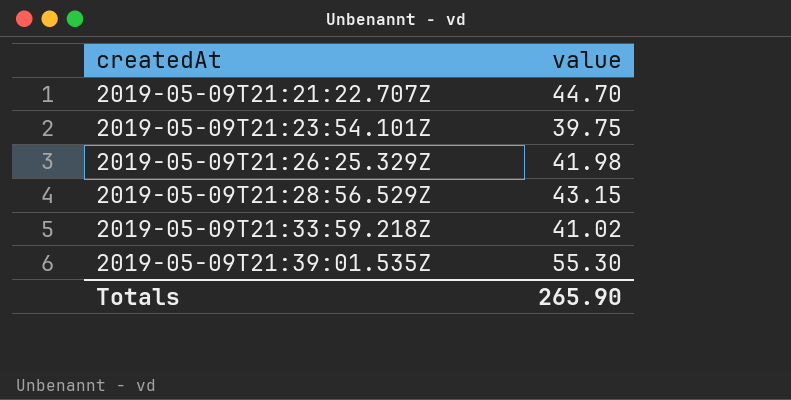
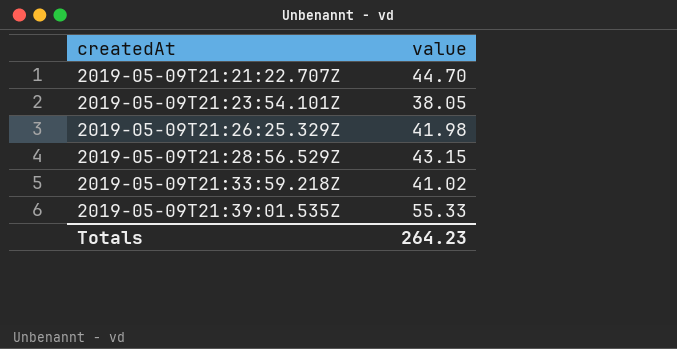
2019-05-09T21:23:54.101Z | value: 39.75 -> 38.05
2019-05-09T21:39:01.535Z | value: 55.30 -> 55.33
Totals | value: 265.90 -> 264.23

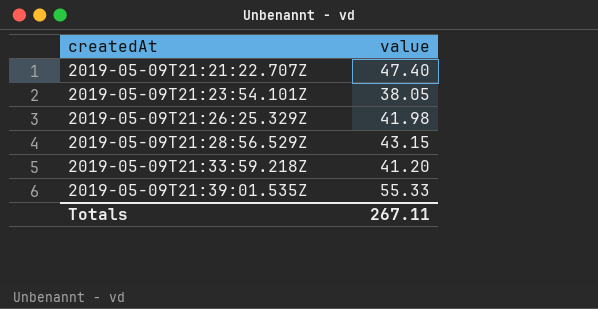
2019-05-09T21:21:22.707Z | value: 44.70 -> 47.40
2019-05-09T21:33:59.218Z | value: 41.02 -> 41.20
Totals | value: 264.23 -> 267.11

